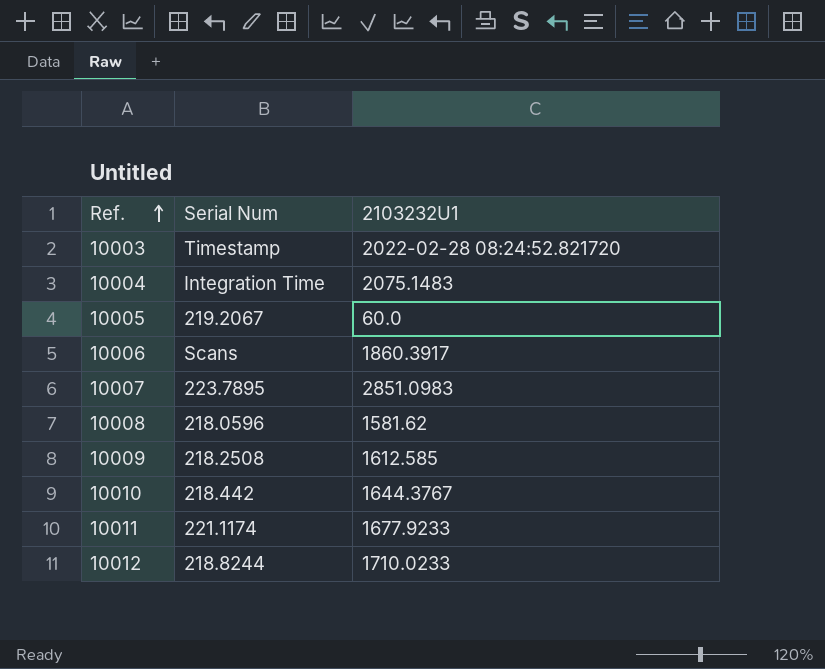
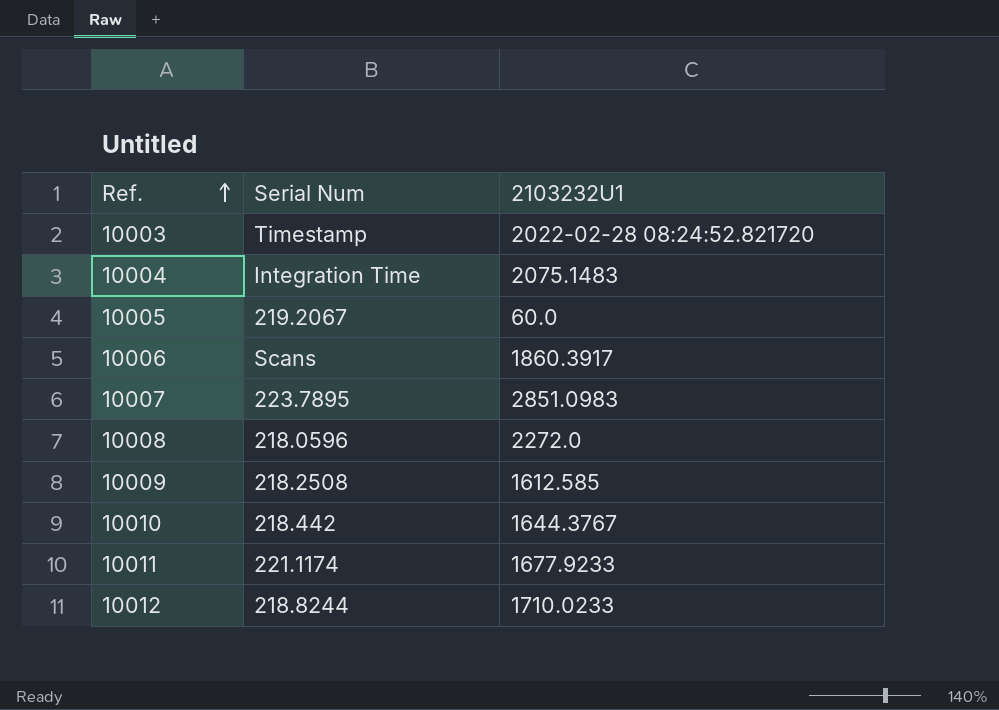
10008 | 2103232U1: 1581.62 -> 2272.0

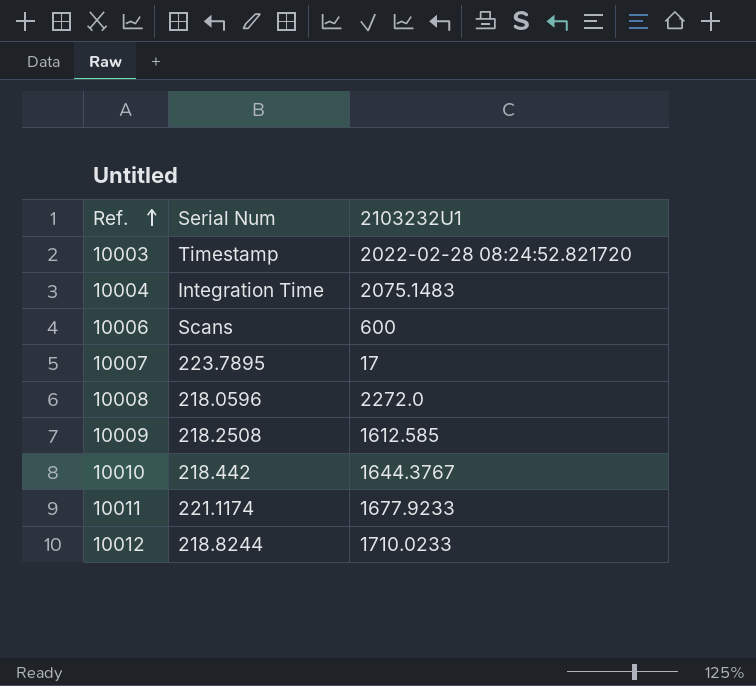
row 10005: 219.2067 | 60.0 -> none
10006 | 2103232U1: 1860.3917 -> 600
10007 | 2103232U1: 2851.0983 -> 17

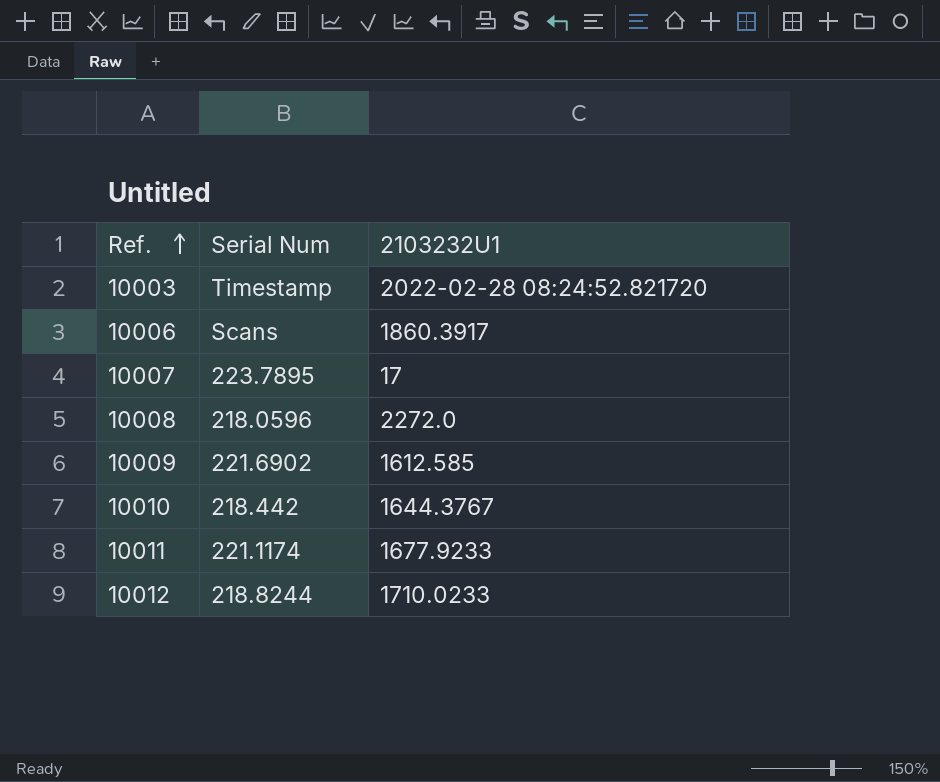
row 10004: Integration Time | 2075.1483 -> none
10006 | 2103232U1: 600 -> 1860.3917
10009 | Serial Num: 218.2508 -> 221.6902

